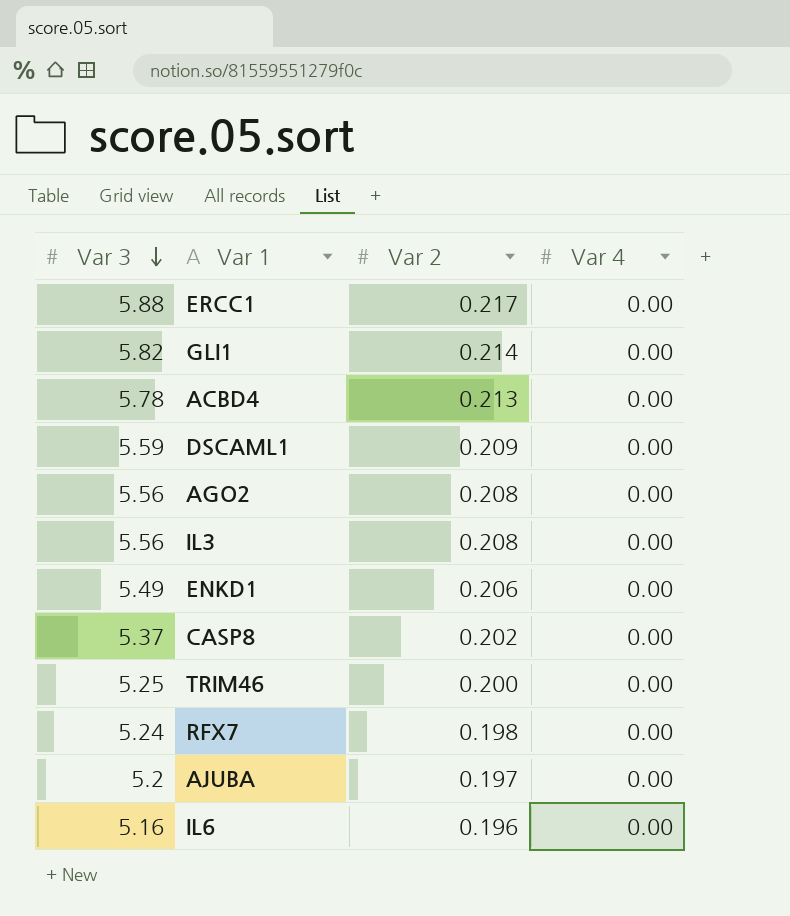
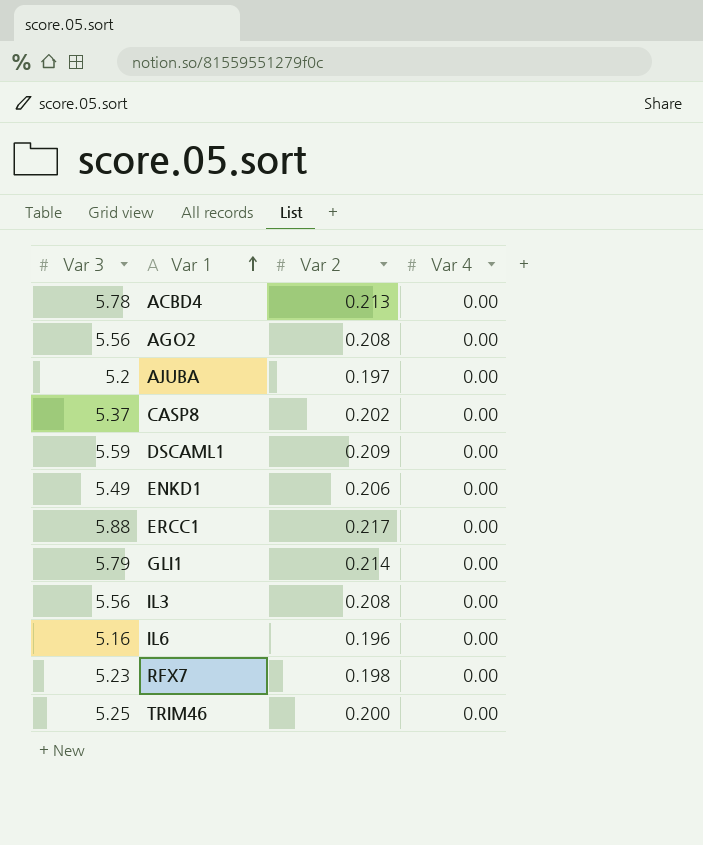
row order: Var 3 descending -> Var 1 ascending
GLI1 | Var 3: 5.82 -> 5.79
RFX7 | Var 3: 5.24 -> 5.23

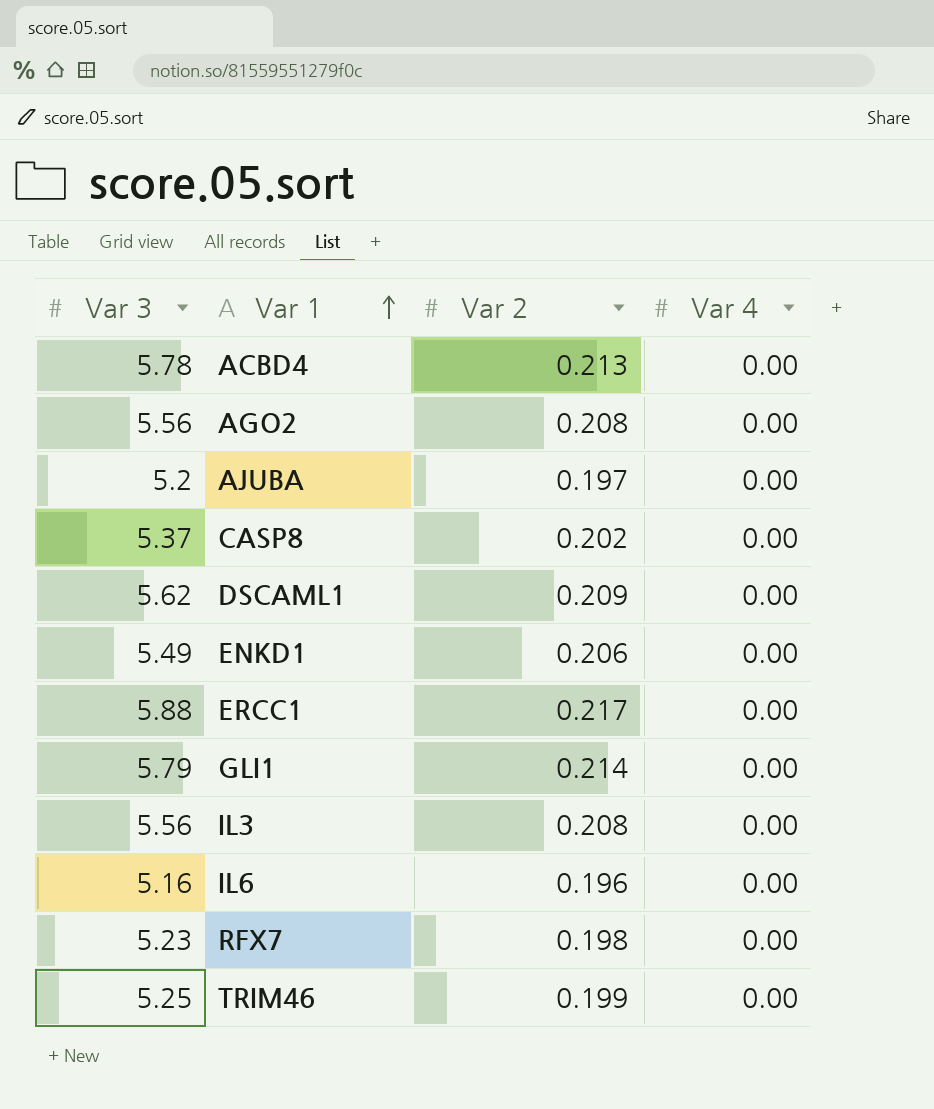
DSCAML1 | Var 3: 5.59 -> 5.62
TRIM46 | Var 2: 0.200 -> 0.199

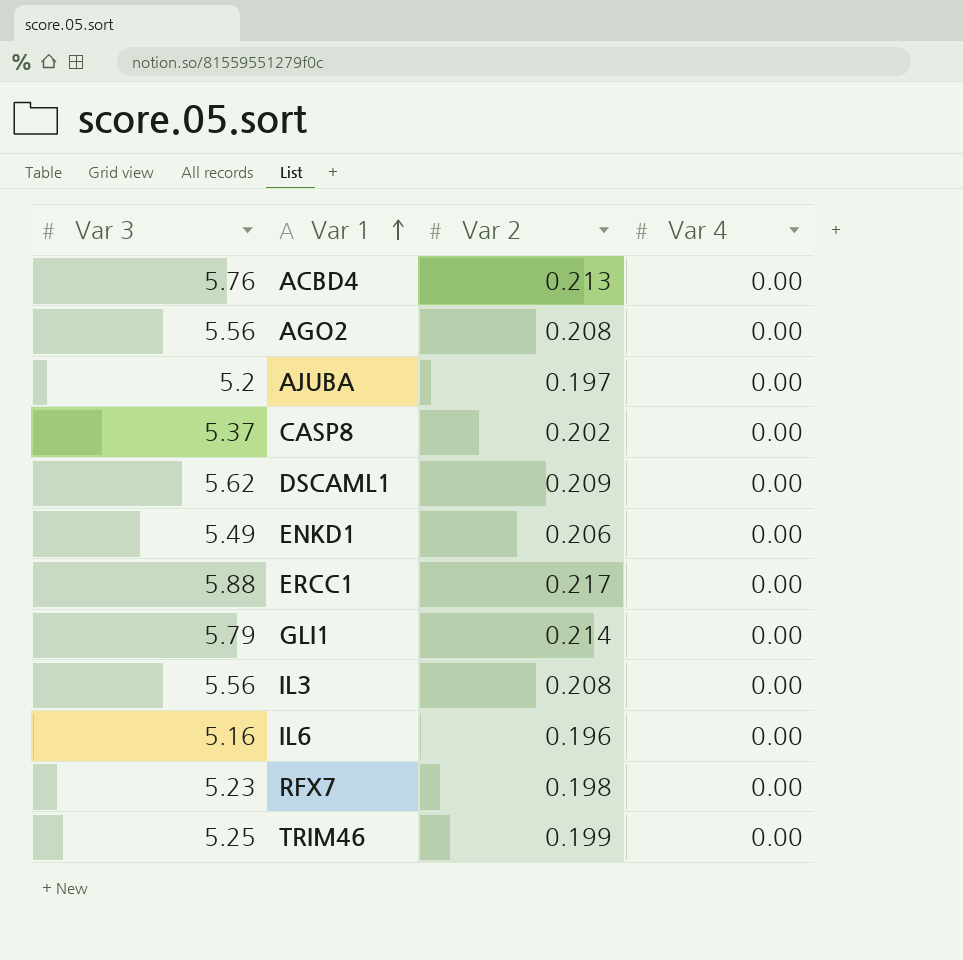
ACBD4 | Var 3: 5.78 -> 5.76

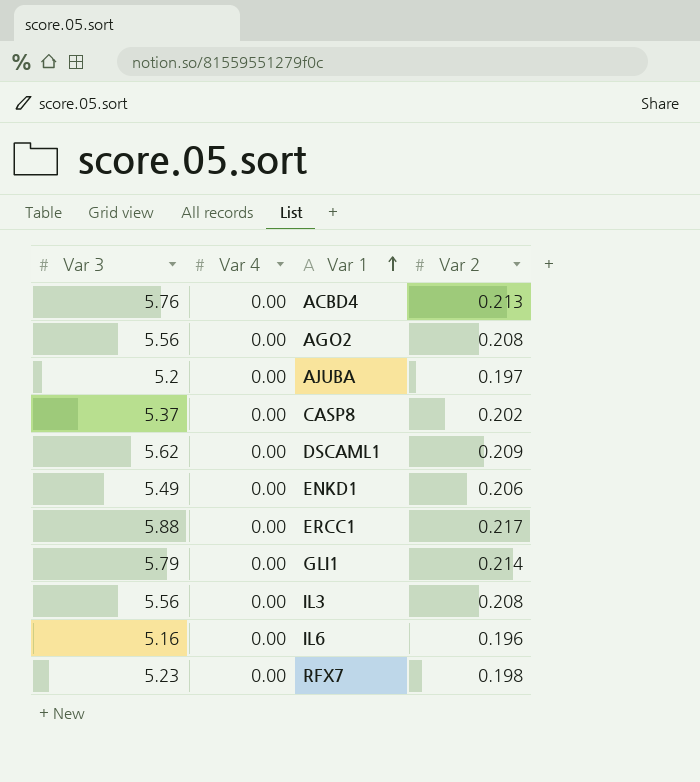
column Var 4 | position: 4 -> 2
row TRIM46: 5.25 | 0.199 | 0.00 -> none

